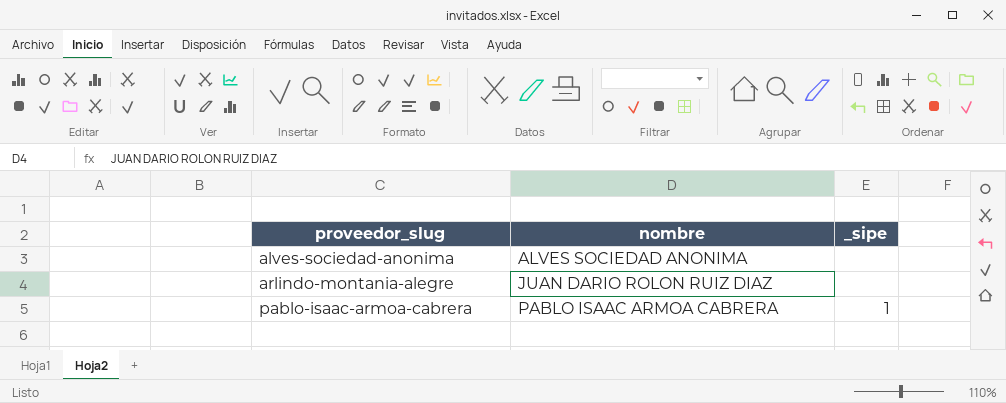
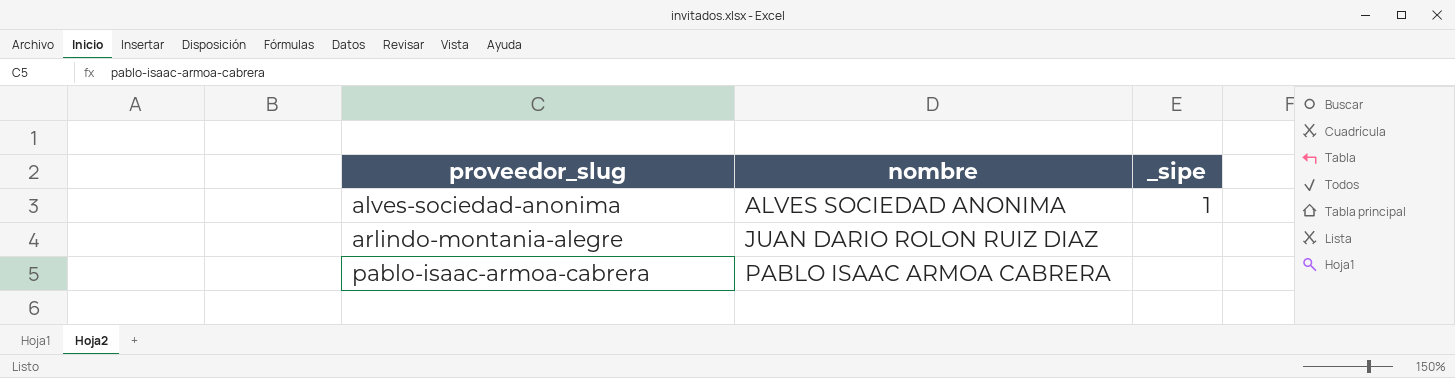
alves-sociedad-anonima | _sipe: none -> 1
pablo-isaac-armoa-cabrera | _sipe: 1 -> none

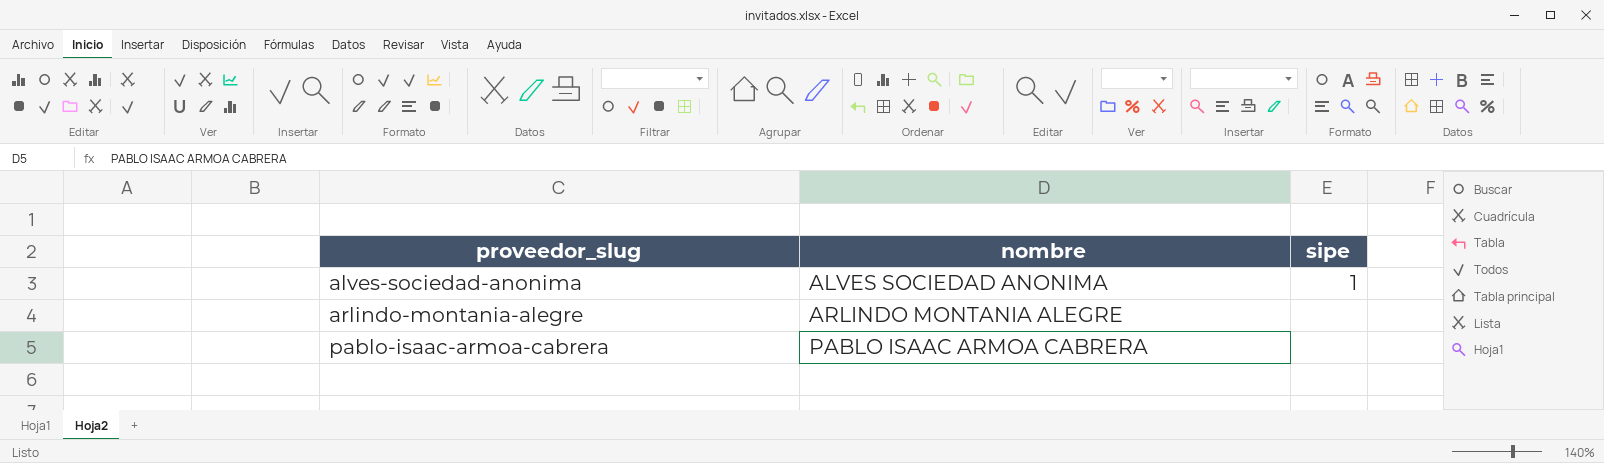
column name: _sipe -> sipe
arlindo-montania-alegre | nombre: JUAN DARIO ROLON RUIZ DIAZ -> ARLINDO MONTANIA ALEGRE

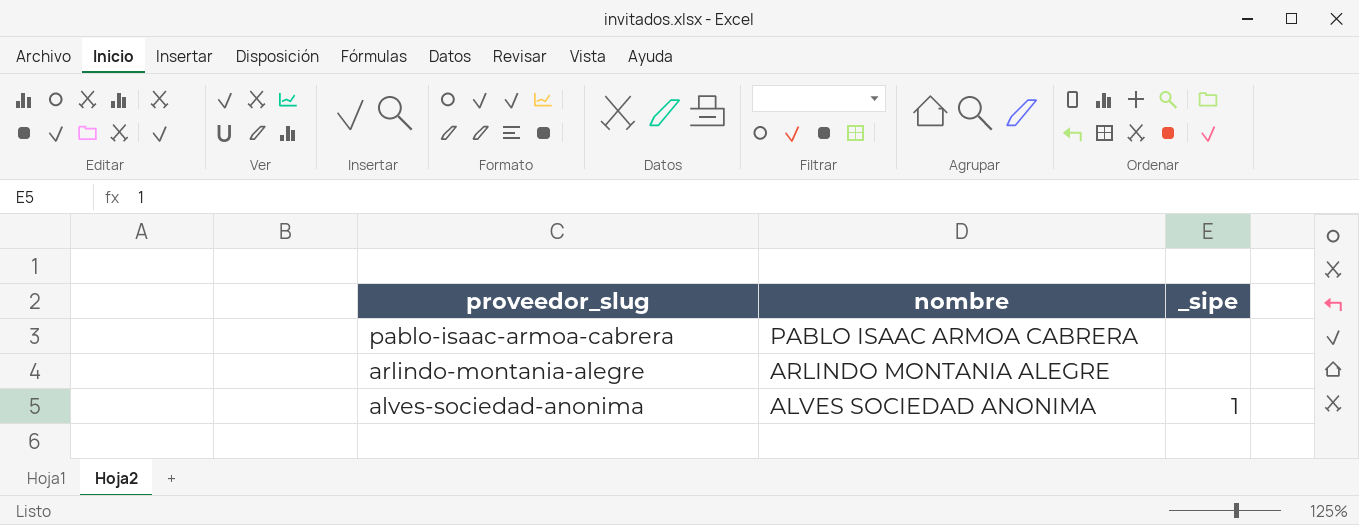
row order: proveedor_slug ascending -> proveedor_slug descending
column name: sipe -> _sipe

